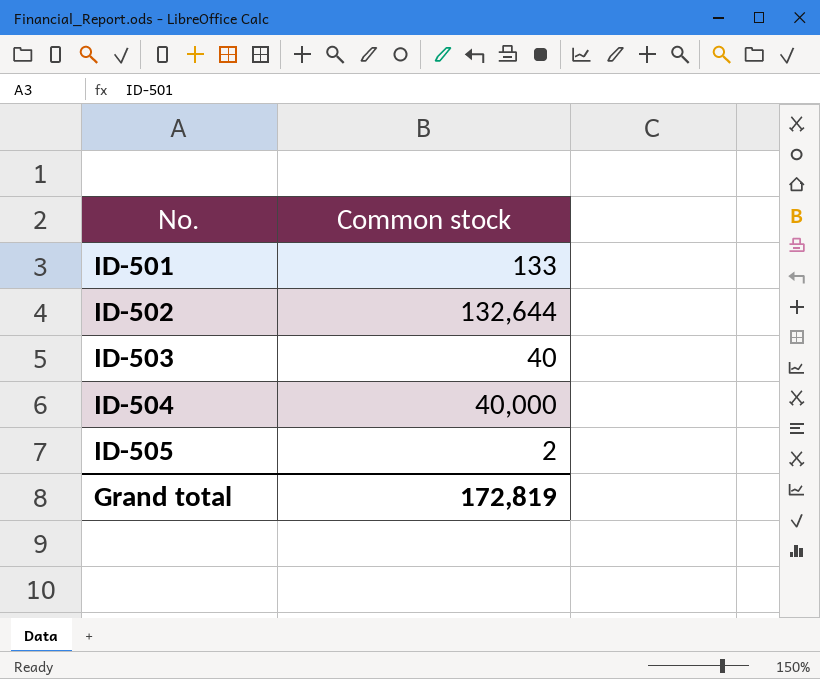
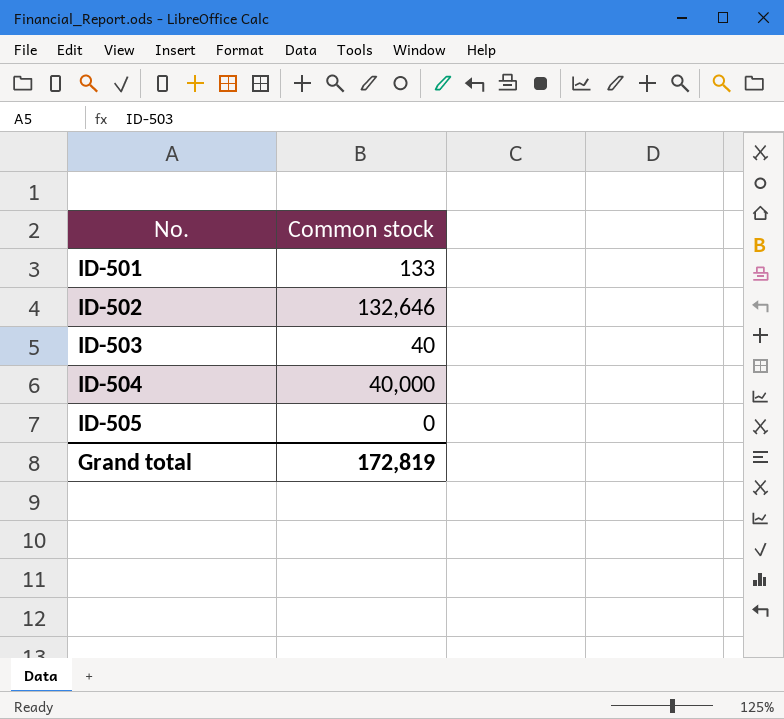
ID-502 | Common stock: 132,644 -> 132,646
ID-505 | Common stock: 2 -> 0

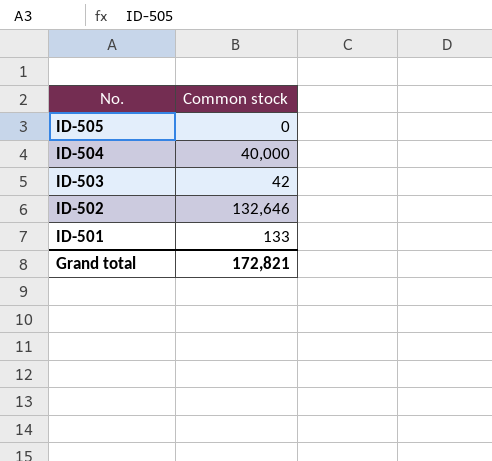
row order: No. ascending -> No. descending
ID-503 | Common stock: 40 -> 42
Grand total | Common stock: 172,819 -> 172,821

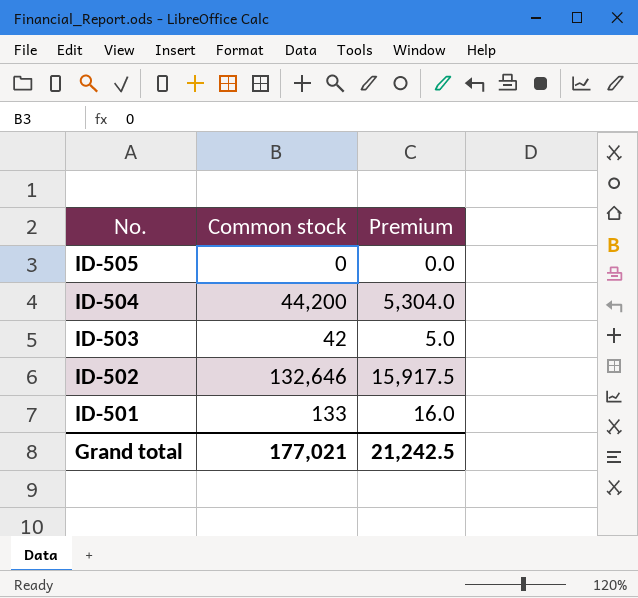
column Premium | formula: none -> [Common stock] * 0.12
ID-504 | Common stock: 40,000 -> 44,200
Grand total | Common stock: 172,821 -> 177,021

